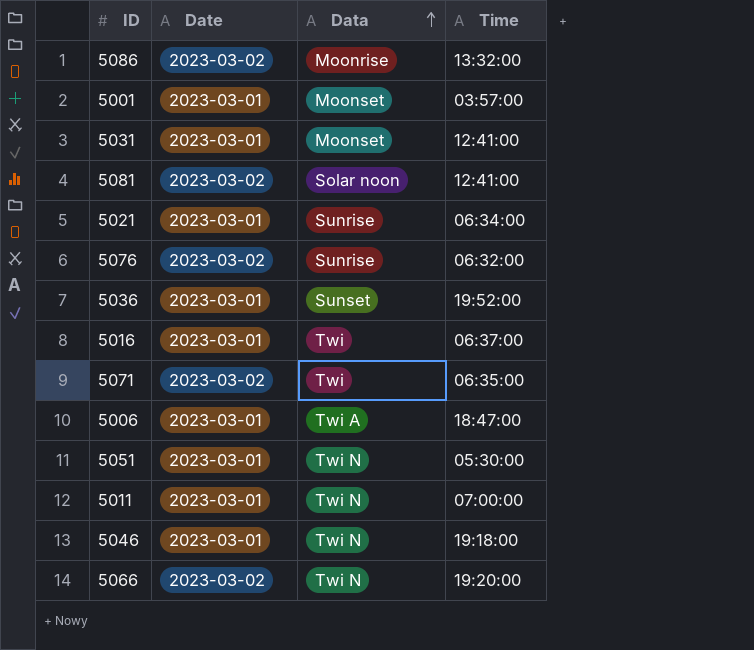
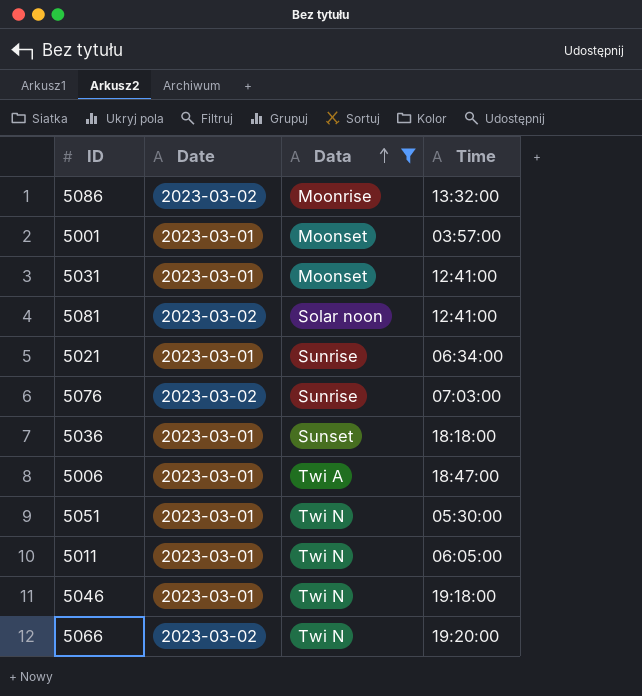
filter: none -> Data != Twi
5076 | Time: 06:32:00 -> 07:03:00
5036 | Time: 19:52:00 -> 18:18:00
5011 | Time: 07:00:00 -> 06:05:00

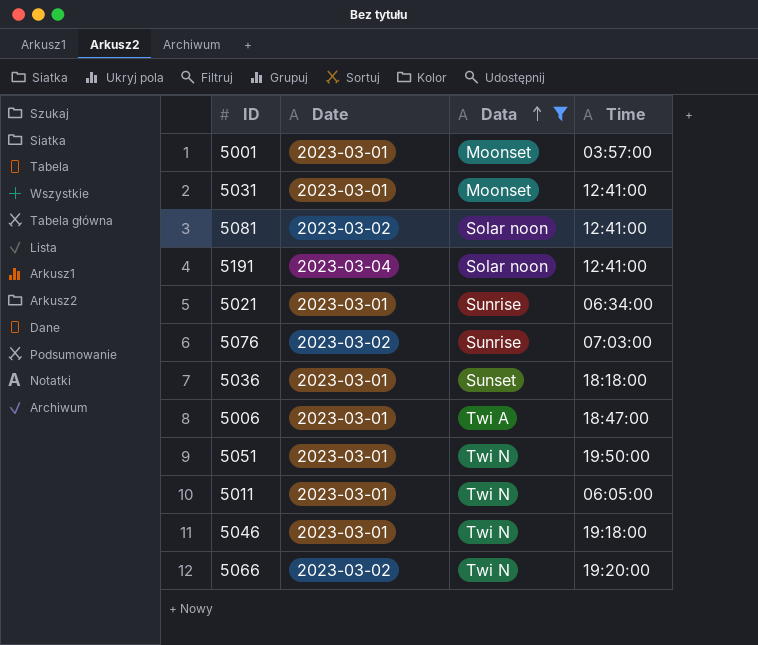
row 5086: 2023-03-02 | Moonrise | 13:32:00 -> none
row 5191: none -> 2023-03-04 | Solar noon | 12:41:00
5051 | Time: 05:30:00 -> 19:50:00

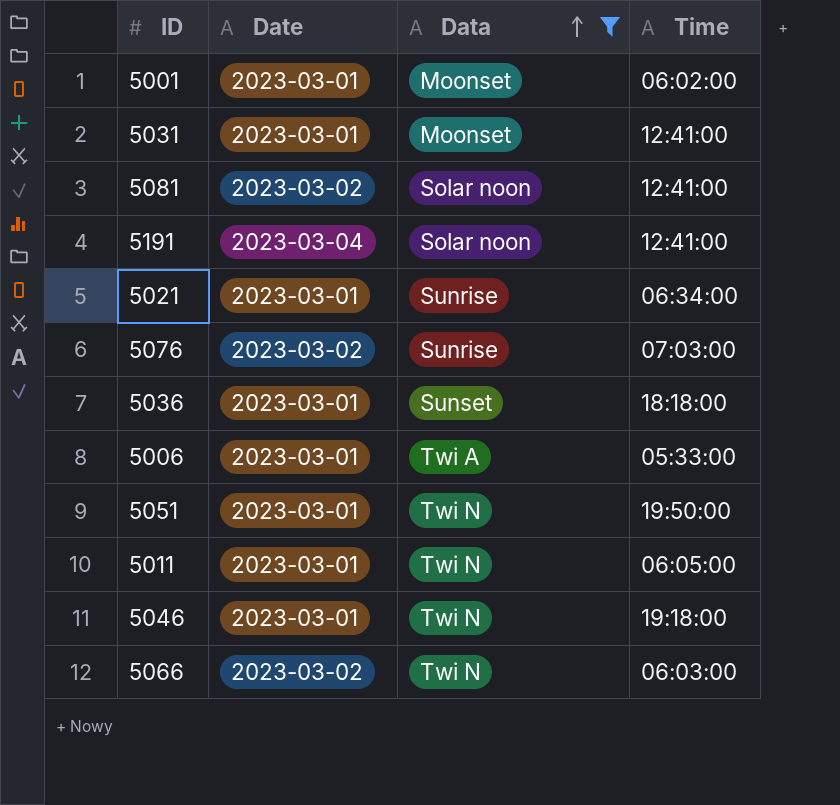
5001 | Time: 03:57:00 -> 06:02:00
5006 | Time: 18:47:00 -> 05:33:00
5066 | Time: 19:20:00 -> 06:03:00

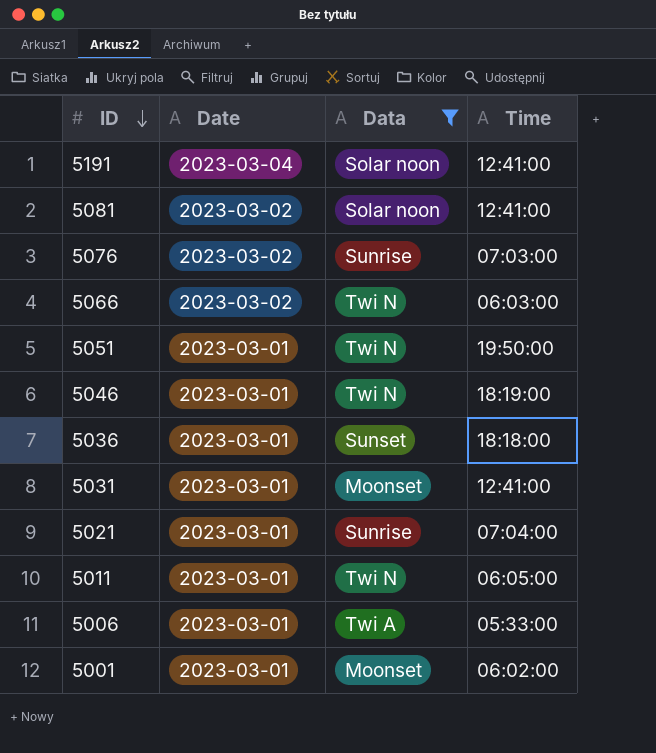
row order: Data ascending -> ID descending
5046 | Time: 19:18:00 -> 18:19:00
5021 | Time: 06:34:00 -> 07:04:00

